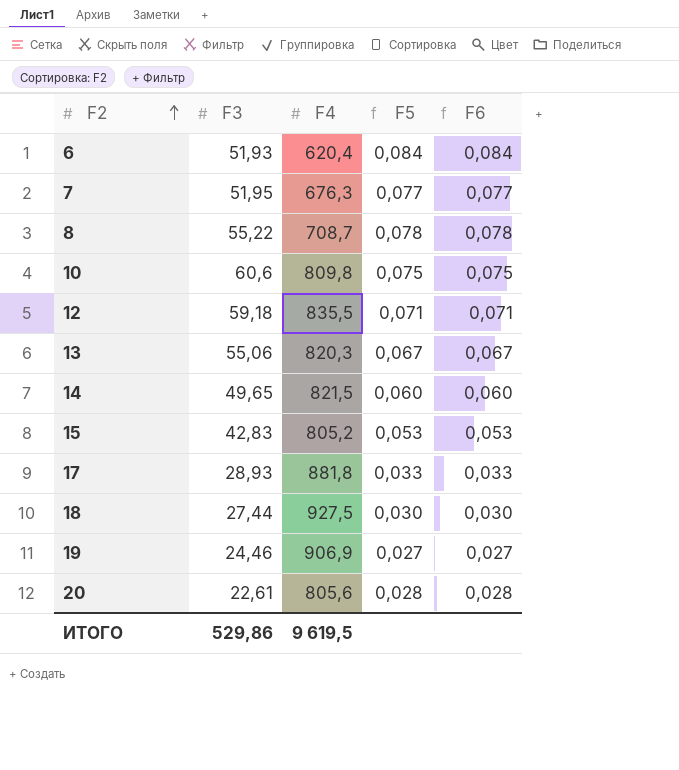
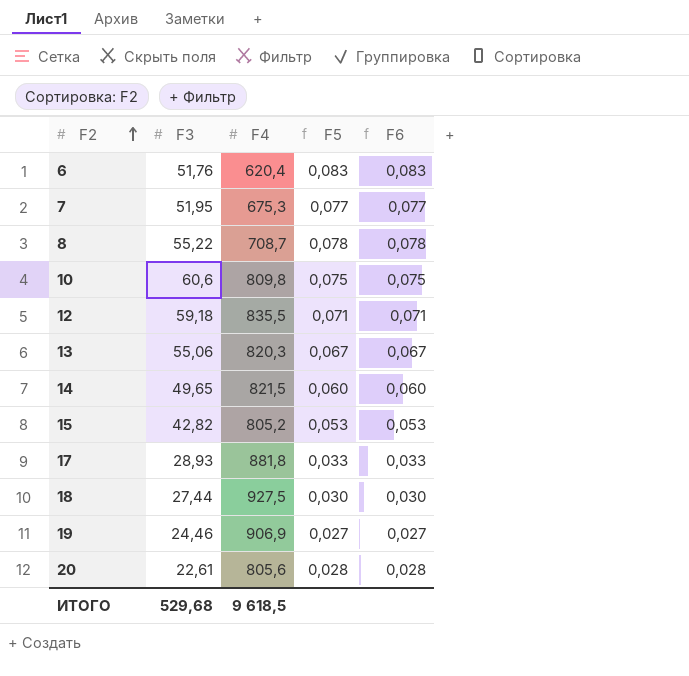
6 | F3: 51,93 -> 51,76
6 | F5: 0,084 -> 0,083
6 | F6: 0,084 -> 0,083
7 | F4: 676,3 -> 675,3
15 | F3: 42,83 -> 42,82
ИТОГО | F3: 529,86 -> 529,68
ИТОГО | F4: 9 619,5 -> 9 618,5

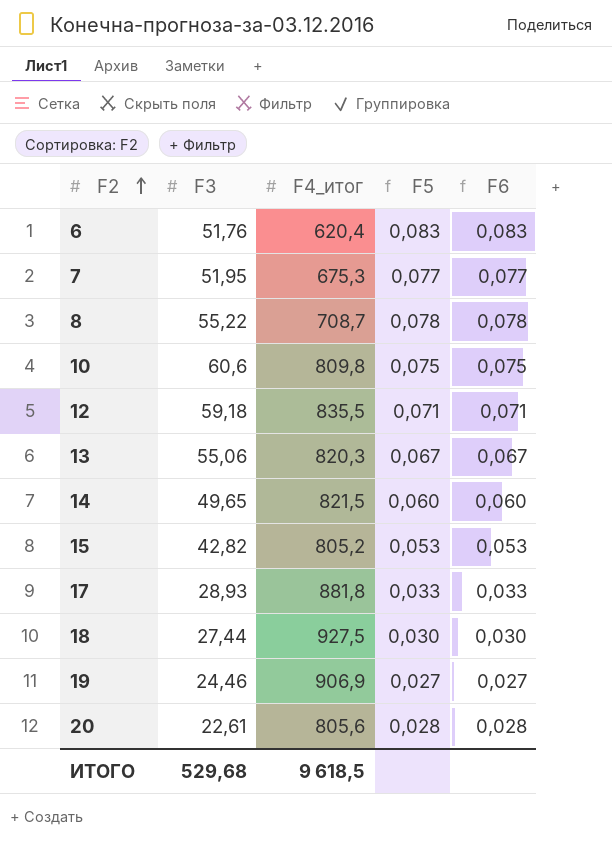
column name: F4 -> F4_итог

